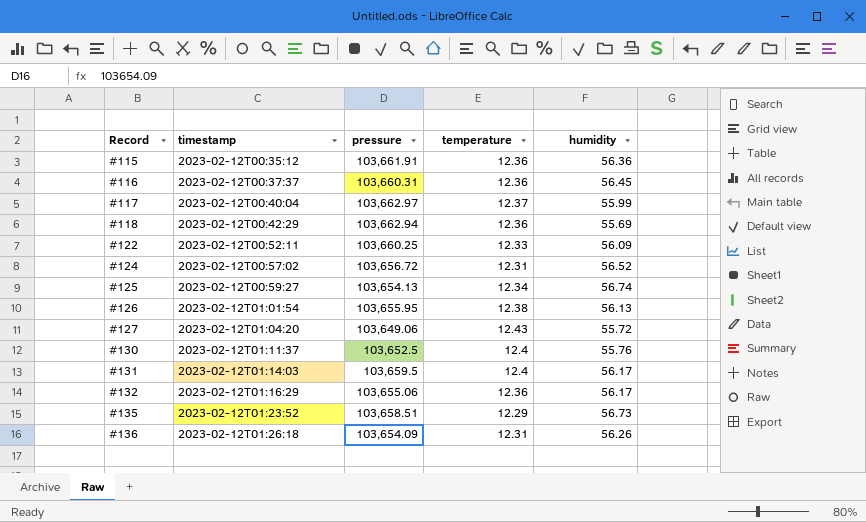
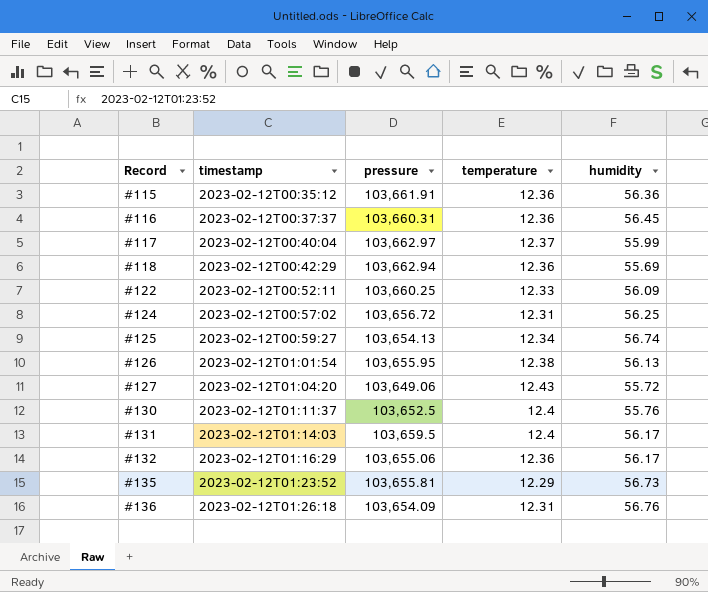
#124 | humidity: 56.52 -> 56.25
#135 | pressure: 103,658.51 -> 103,655.81
#136 | humidity: 56.26 -> 56.76

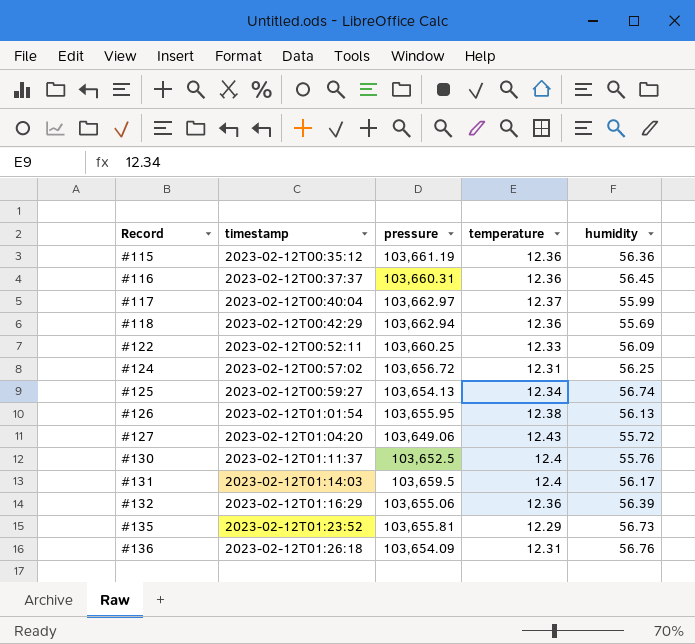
#115 | pressure: 103,661.91 -> 103,661.19
#132 | humidity: 56.17 -> 56.39

